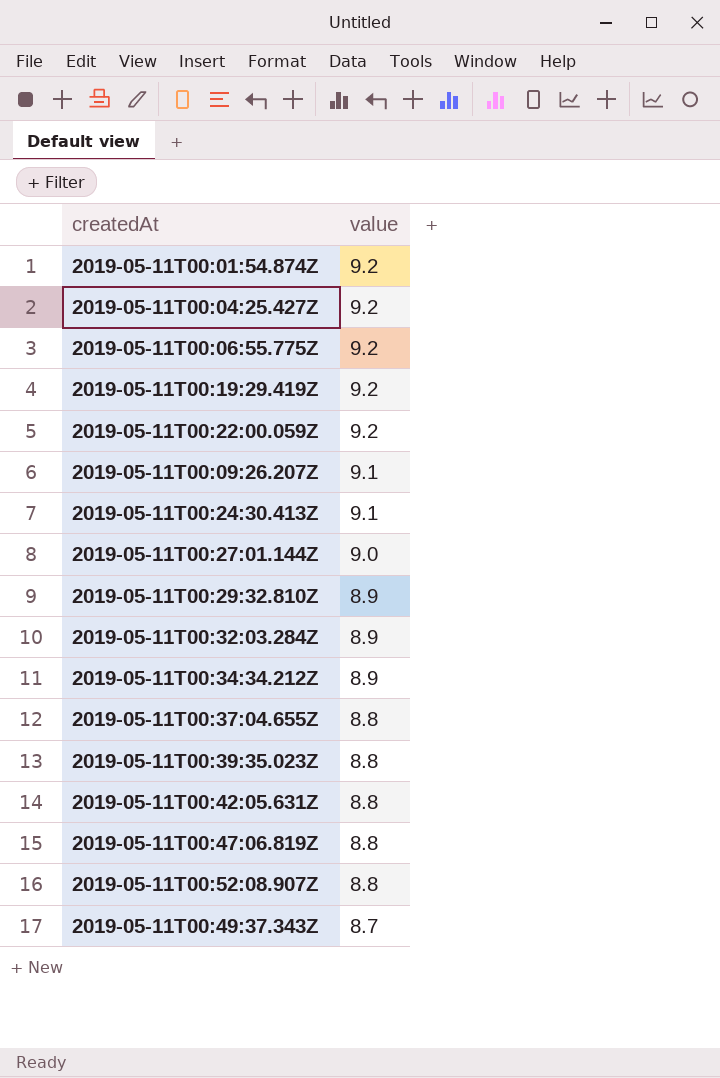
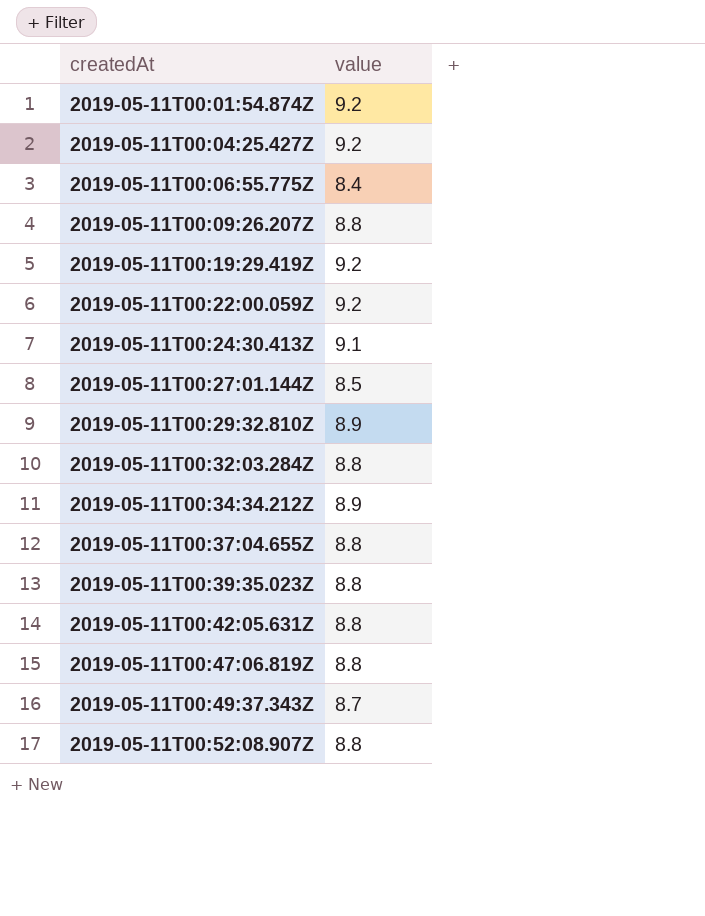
row order: value descending -> createdAt ascending
2019-05-11T00:06:55.775Z | value: 9.2 -> 8.4
2019-05-11T00:09:26.207Z | value: 9.1 -> 8.8
2019-05-11T00:27:01.144Z | value: 9.0 -> 8.5
2019-05-11T00:32:03.284Z | value: 8.9 -> 8.8

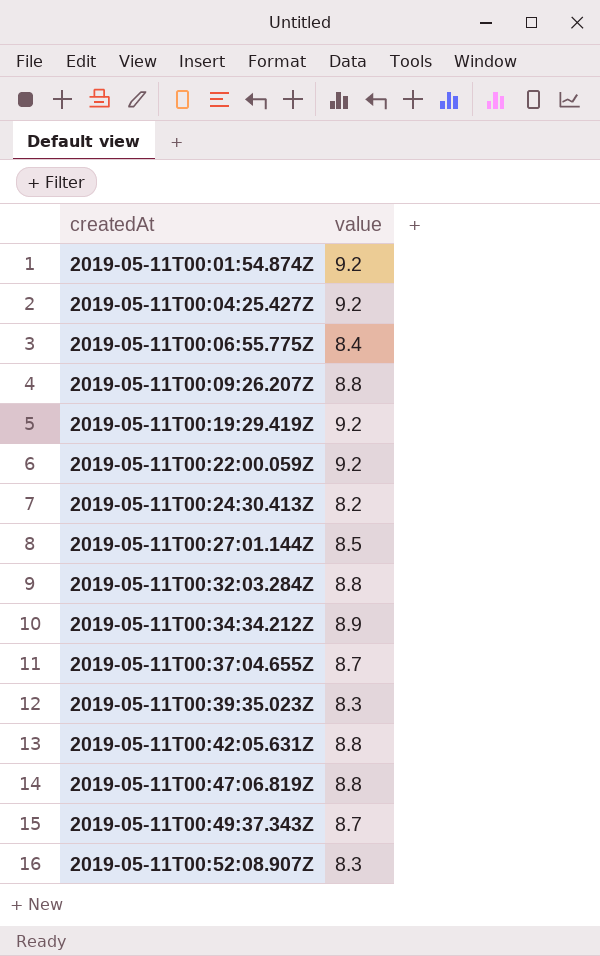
row 2019-05-11T00:29:32.810Z: 8.9 -> none
2019-05-11T00:24:30.413Z | value: 9.1 -> 8.2
2019-05-11T00:37:04.655Z | value: 8.8 -> 8.7
2019-05-11T00:39:35.023Z | value: 8.8 -> 8.3
2019-05-11T00:52:08.907Z | value: 8.8 -> 8.3

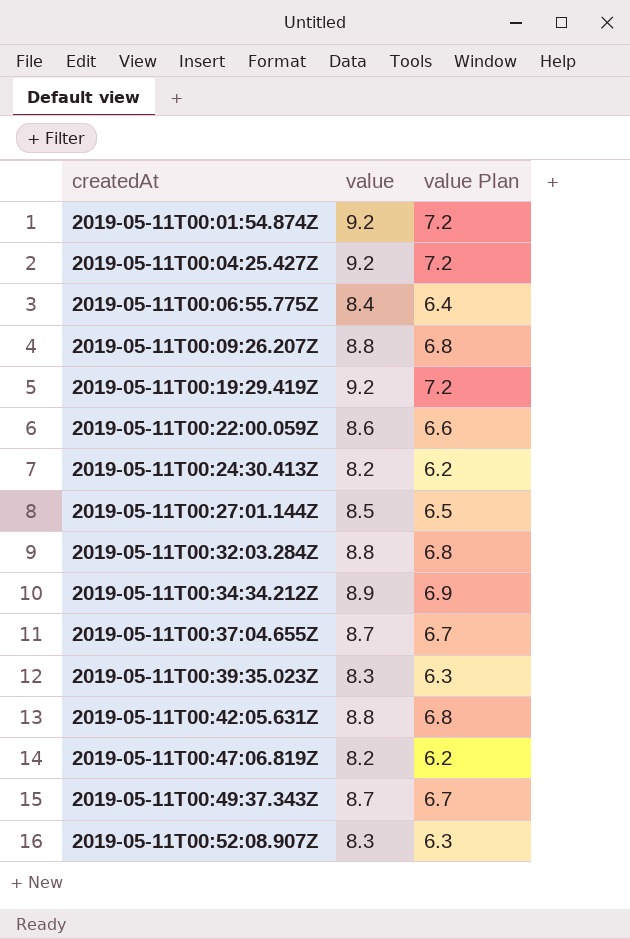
column value Plan | formula: none -> [value] - 2
2019-05-11T00:22:00.059Z | value: 9.2 -> 8.6
2019-05-11T00:47:06.819Z | value: 8.8 -> 8.2

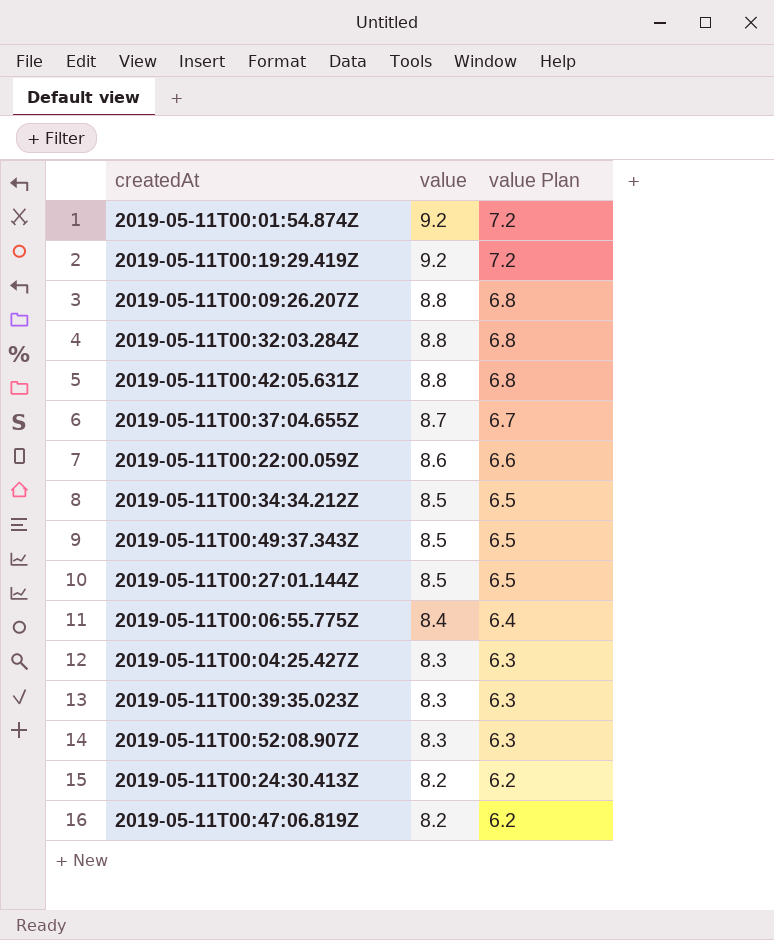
row order: createdAt ascending -> value descending
2019-05-11T00:34:34.212Z | value: 8.9 -> 8.5
2019-05-11T00:34:34.212Z | value Plan: 6.9 -> 6.5
2019-05-11T00:49:37.343Z | value: 8.7 -> 8.5
2019-05-11T00:49:37.343Z | value Plan: 6.7 -> 6.5
2019-05-11T00:04:25.427Z | value: 9.2 -> 8.3
2019-05-11T00:04:25.427Z | value Plan: 7.2 -> 6.3

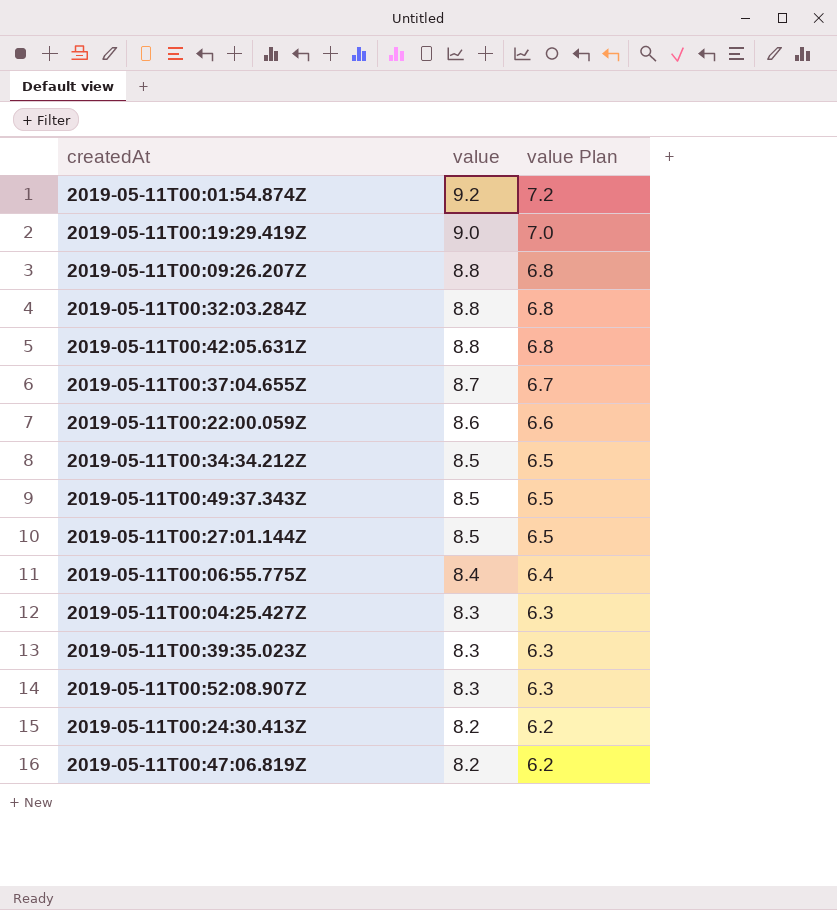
2019-05-11T00:19:29.419Z | value: 9.2 -> 9.0
2019-05-11T00:19:29.419Z | value Plan: 7.2 -> 7.0

